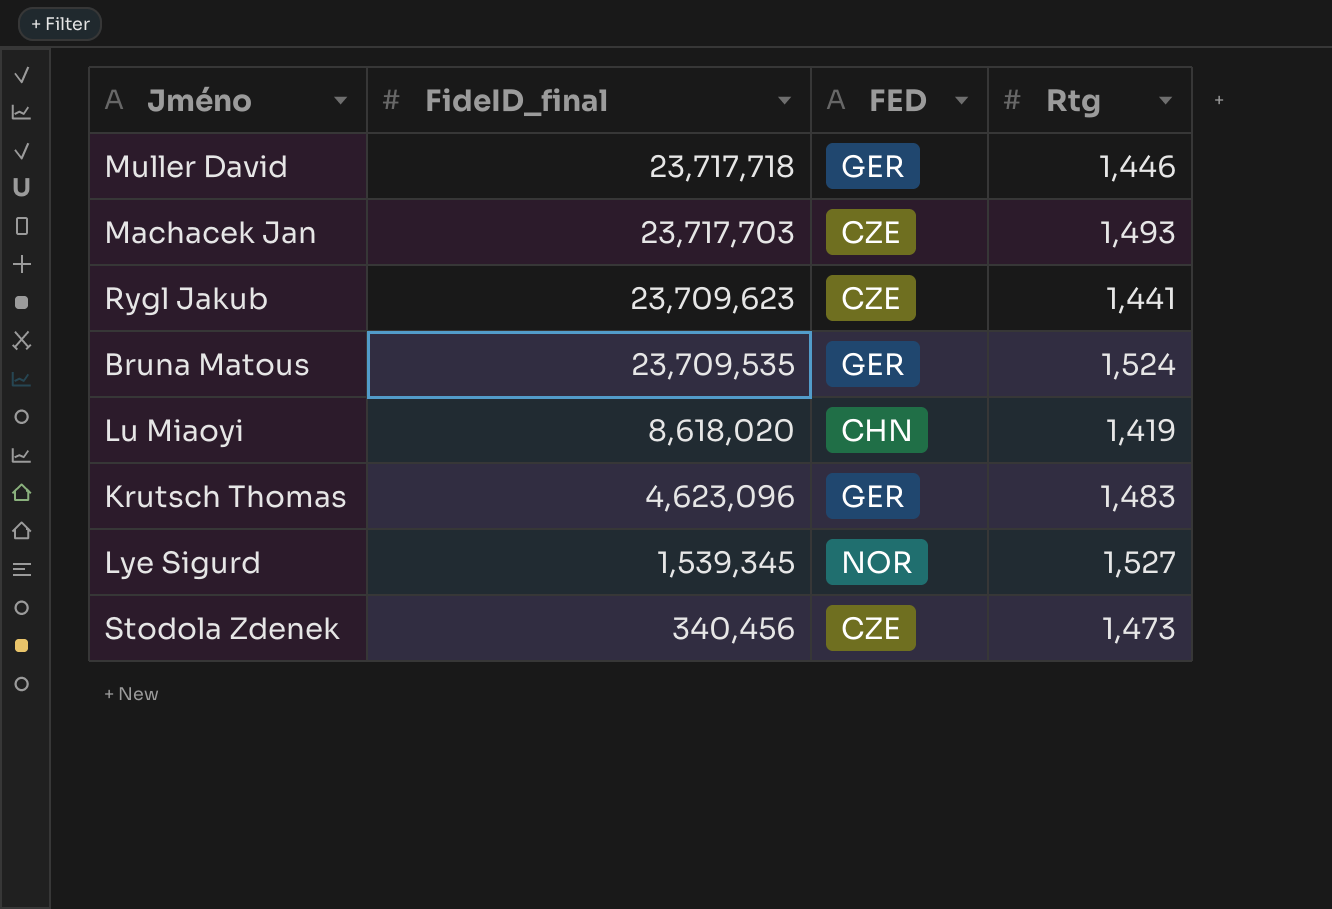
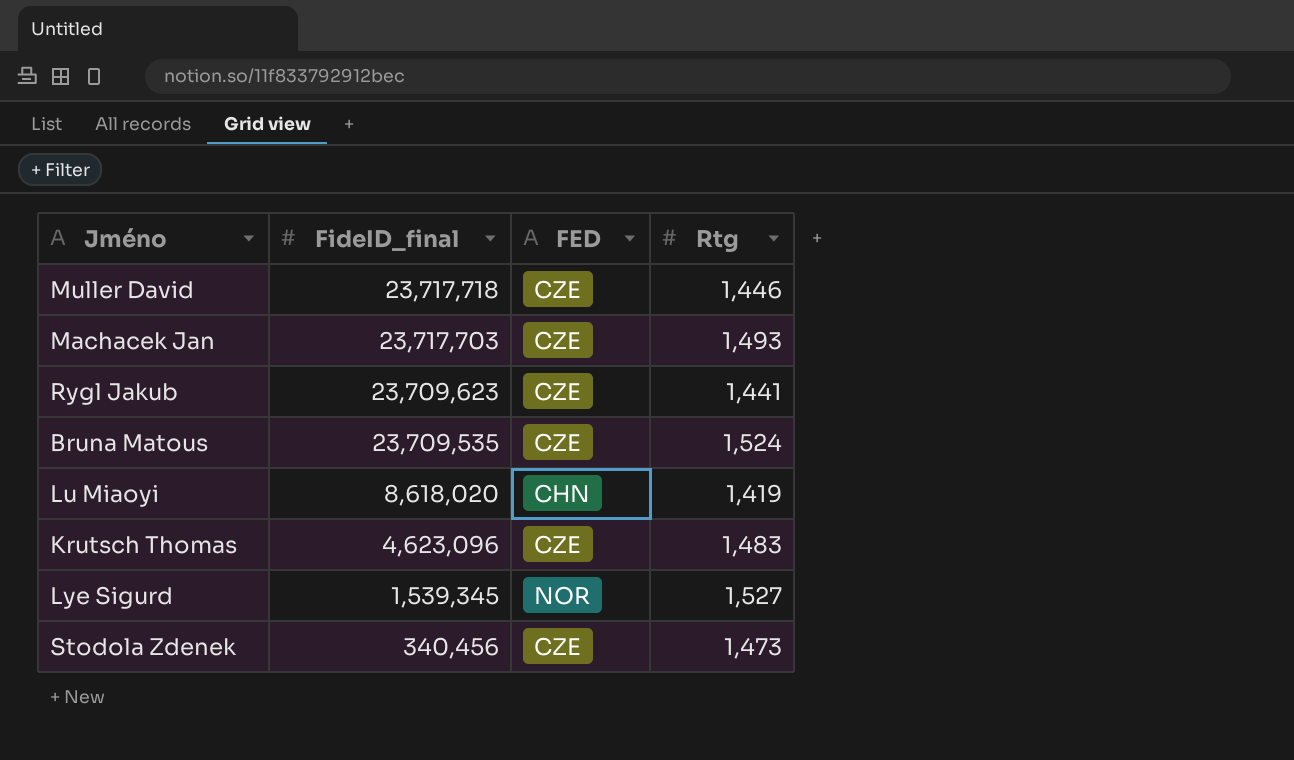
Muller David | FED: GER -> CZE
Bruna Matous | FED: GER -> CZE
Krutsch Thomas | FED: GER -> CZE

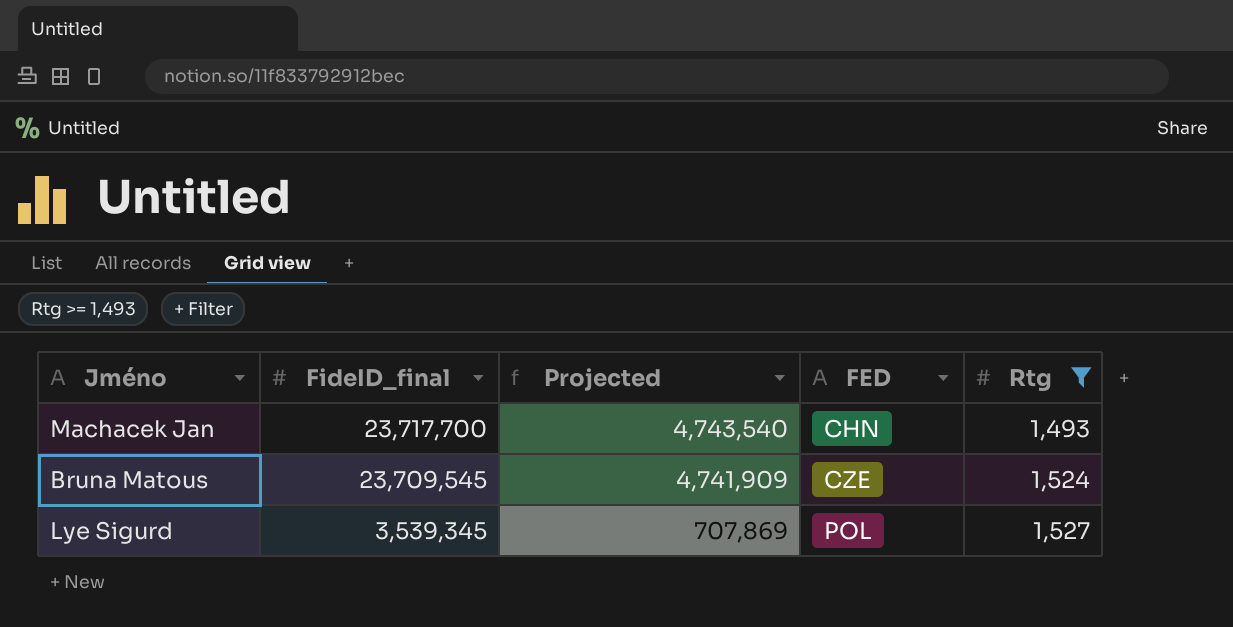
filter: none -> Rtg >= 1,493
column Projected | formula: none -> [FideID_final] * 0.2
Machacek Jan | FideID_final: 23,717,703 -> 23,717,700
Machacek Jan | FED: CZE -> CHN
Bruna Matous | FideID_final: 23,709,535 -> 23,709,545
Lye Sigurd | FideID_final: 1,539,345 -> 3,539,345
Lye Sigurd | FED: NOR -> POL

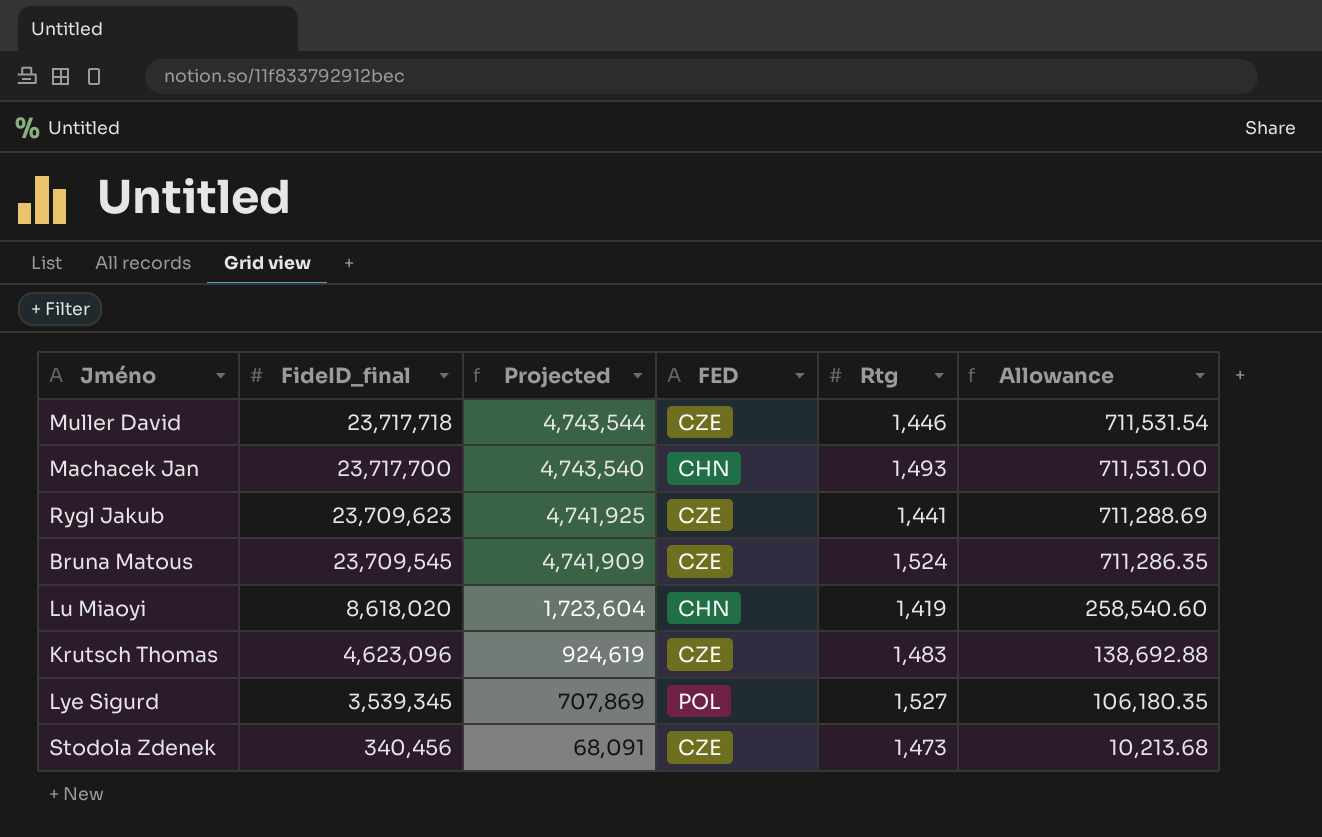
filter: Rtg >= 1,493 -> none
column Allowance | formula: none -> [FideID_final] * 0.03

